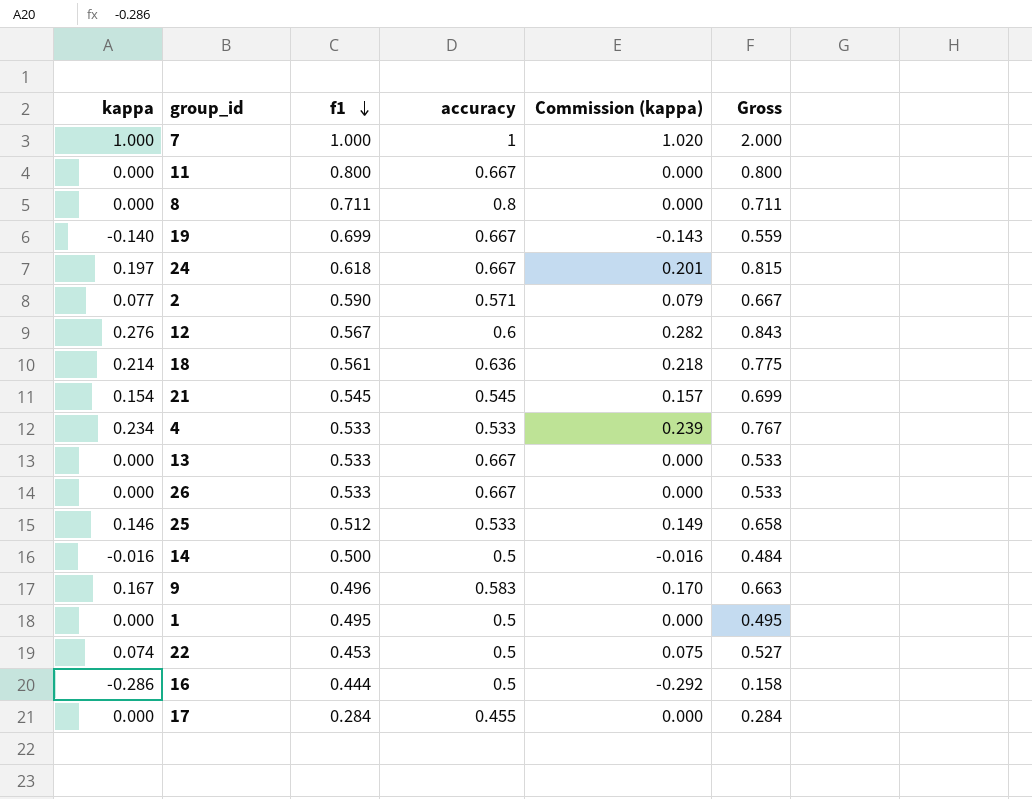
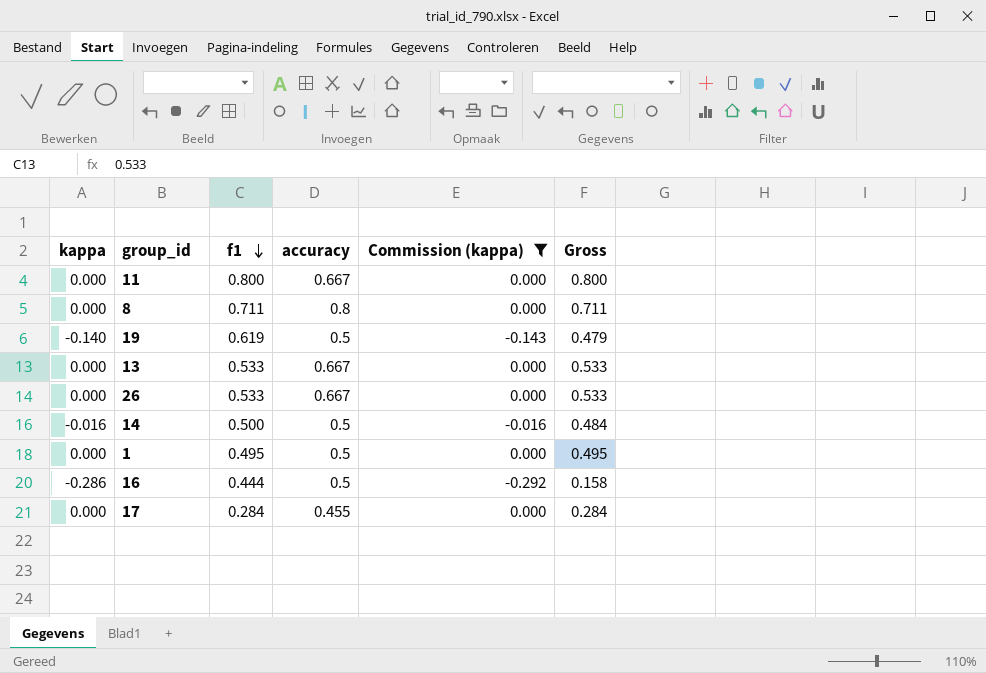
filter: none -> Commission (kappa) <= 0.000
19 | f1: 0.699 -> 0.619
19 | accuracy: 0.667 -> 0.5
19 | Gross: 0.559 -> 0.479

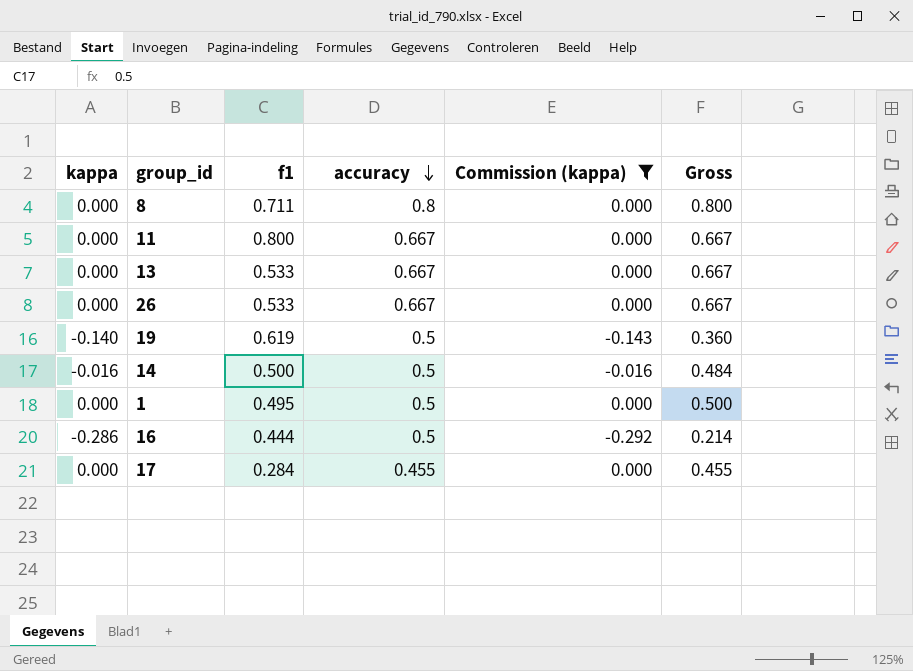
row order: f1 descending -> accuracy descending
column Gross | formula: [kappa] + [f1] -> [kappa] + [accuracy]

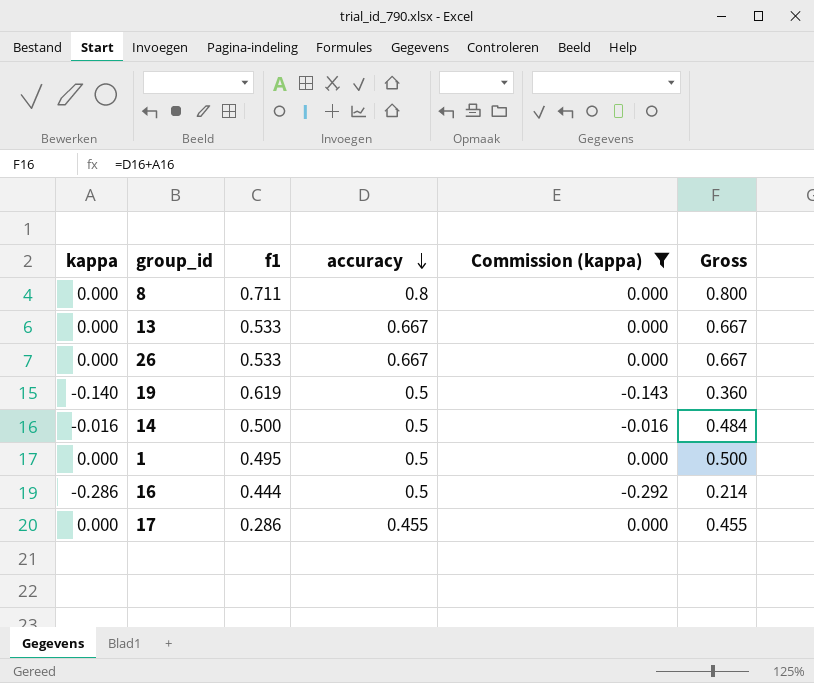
row 11: 0.000 | 0.800 | 0.667 | 0.000 | 0.667 -> none
17 | f1: 0.284 -> 0.286

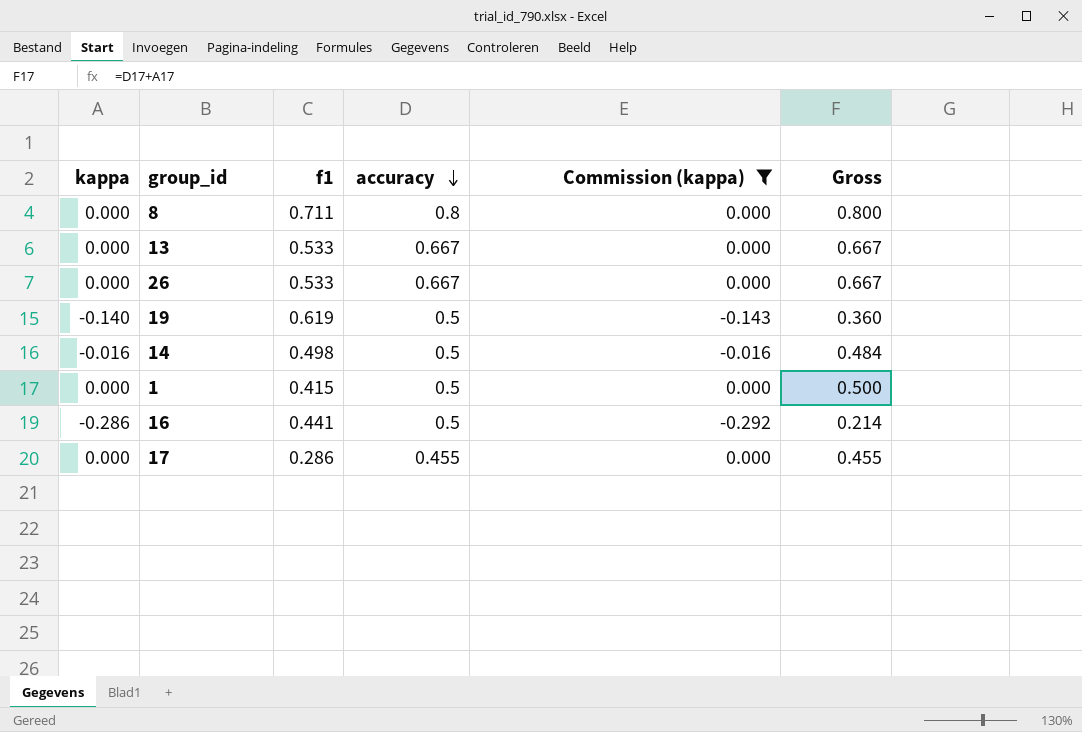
14 | f1: 0.500 -> 0.498
1 | f1: 0.495 -> 0.415
16 | f1: 0.444 -> 0.441

